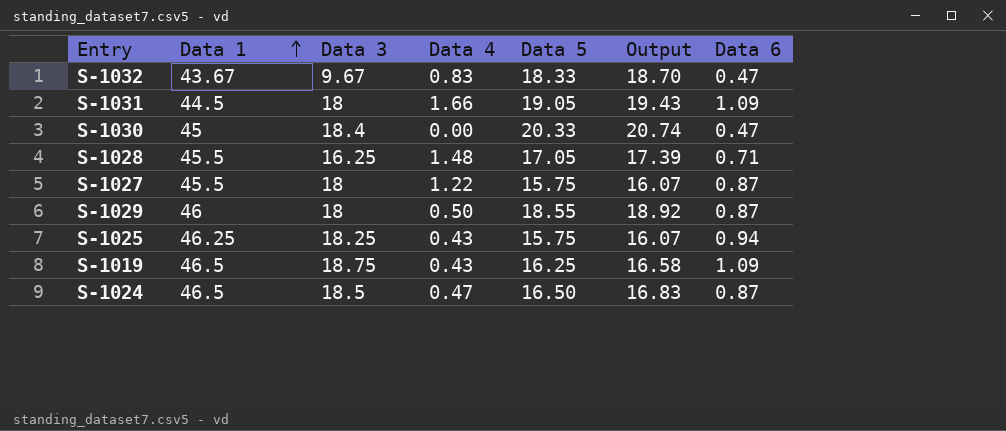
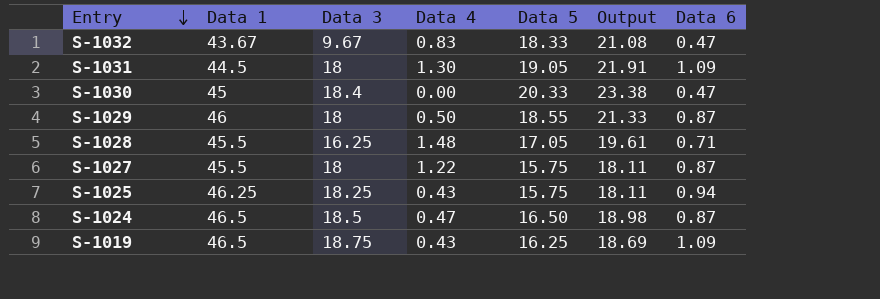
row order: Data 1 ascending -> Entry descending
column Output | formula: [Data 5] * 1.02 -> [Data 5] * 1.15
S-1031 | Data 4: 1.66 -> 1.30

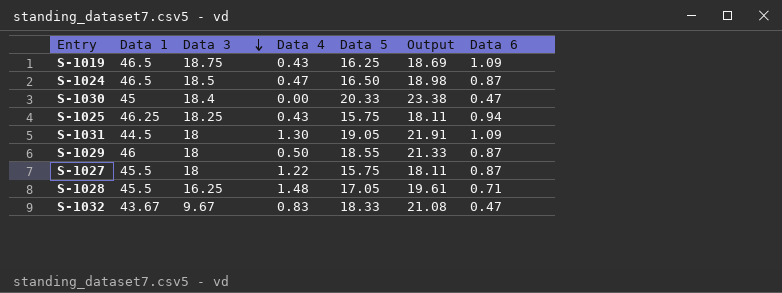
row order: Entry descending -> Data 3 descending

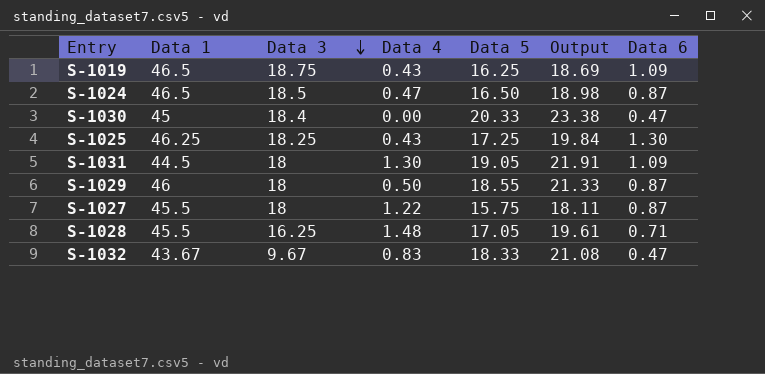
S-1025 | Data 5: 15.75 -> 17.25
S-1025 | Output: 18.11 -> 19.84
S-1025 | Data 6: 0.94 -> 1.30

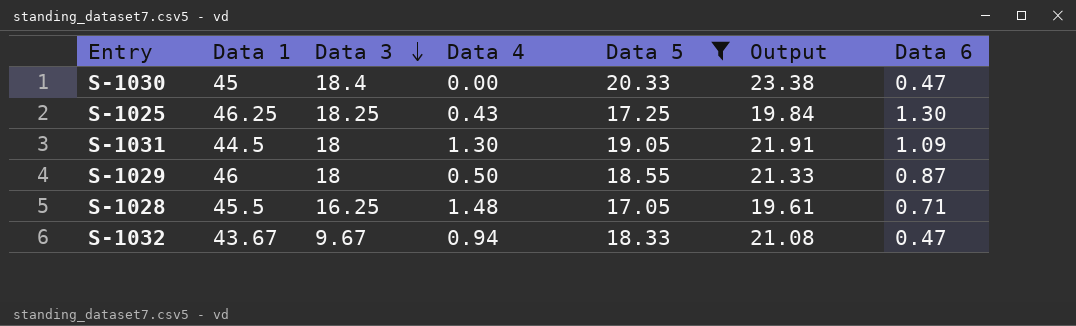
filter: none -> Data 5 >= 17.05
S-1032 | Data 4: 0.83 -> 0.94

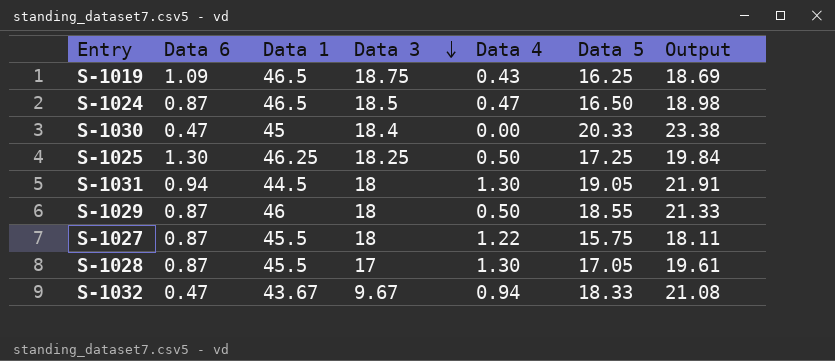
filter: Data 5 >= 17.05 -> none
column Data 6 | position: 7 -> 2
S-1025 | Data 4: 0.43 -> 0.50
S-1031 | Data 6: 1.09 -> 0.94
S-1028 | Data 6: 0.71 -> 0.87
S-1028 | Data 3: 16.25 -> 17
S-1028 | Data 4: 1.48 -> 1.30

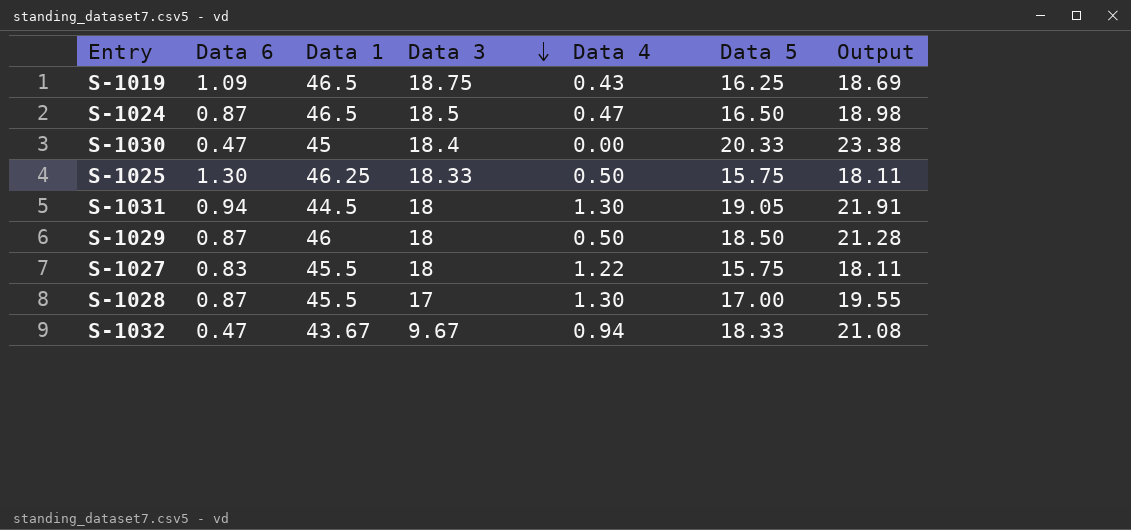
S-1025 | Data 3: 18.25 -> 18.33
S-1025 | Data 5: 17.25 -> 15.75
S-1025 | Output: 19.84 -> 18.11
S-1029 | Data 5: 18.55 -> 18.50
S-1029 | Output: 21.33 -> 21.28
S-1027 | Data 6: 0.87 -> 0.83
S-1028 | Data 5: 17.05 -> 17.00
S-1028 | Output: 19.61 -> 19.55

